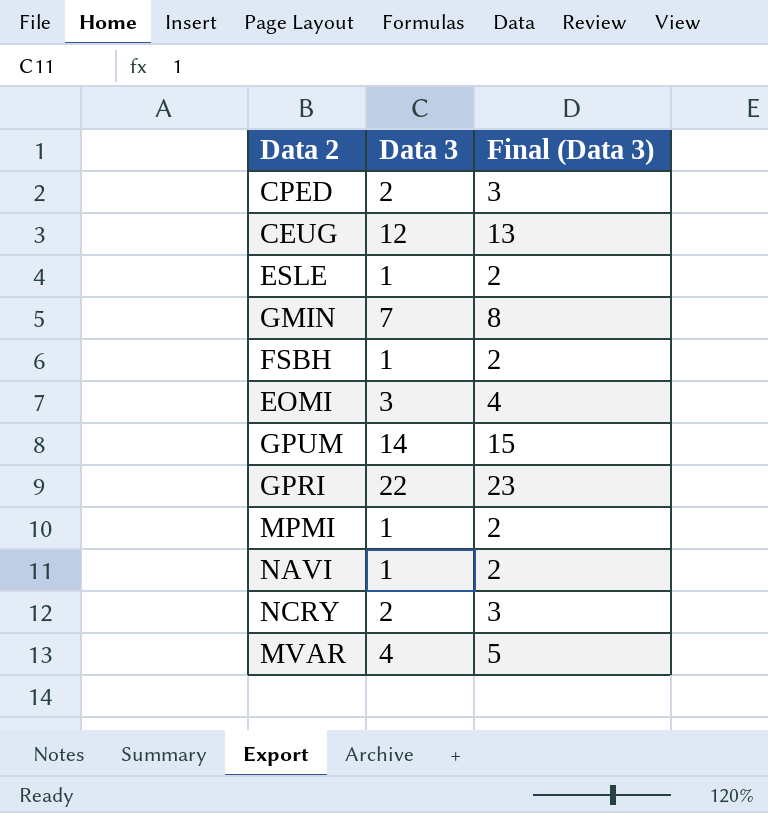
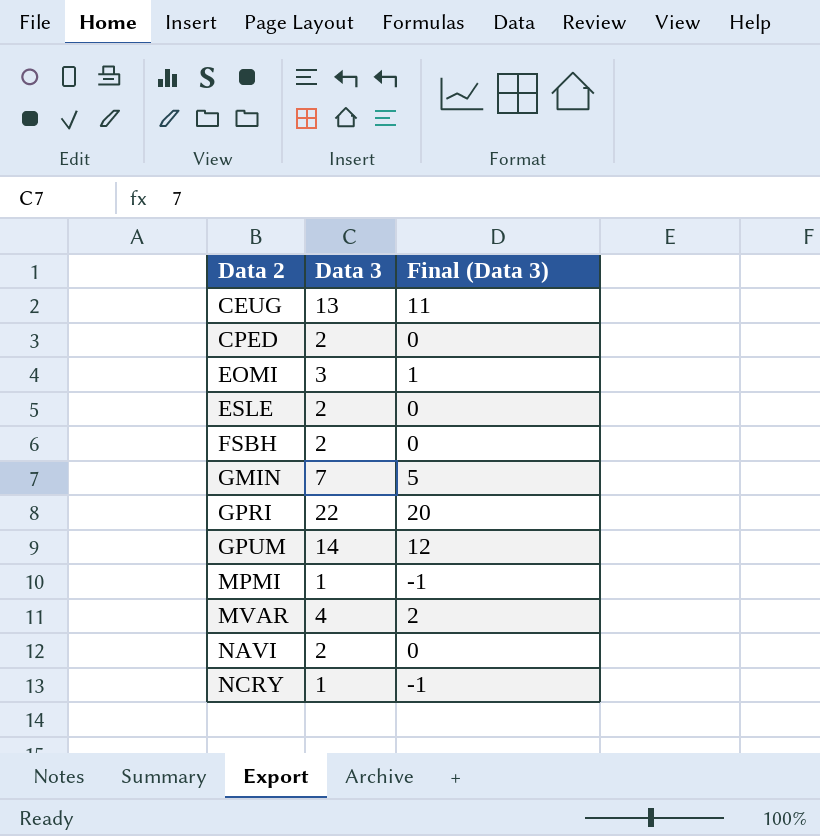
row order: none -> Data 2 ascending
column Final (Data 3) | formula: [Data 3] + 1 -> [Data 3] - 2
CEUG | Data 3: 12 -> 13
ESLE | Data 3: 1 -> 2
FSBH | Data 3: 1 -> 2
NAVI | Data 3: 1 -> 2
NCRY | Data 3: 2 -> 1

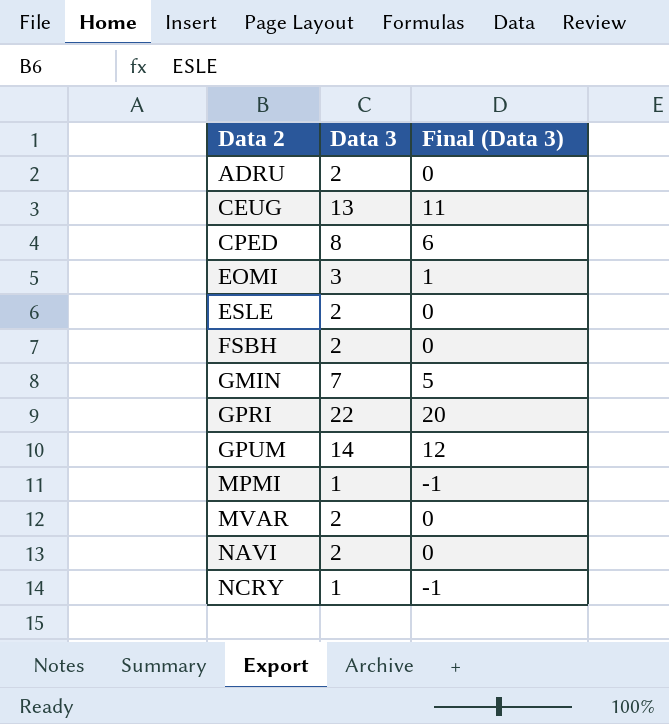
row ADRU: none -> 2 | 0
CPED | Data 3: 2 -> 8
CPED | Final (Data 3): 0 -> 6
MVAR | Data 3: 4 -> 2
MVAR | Final (Data 3): 2 -> 0

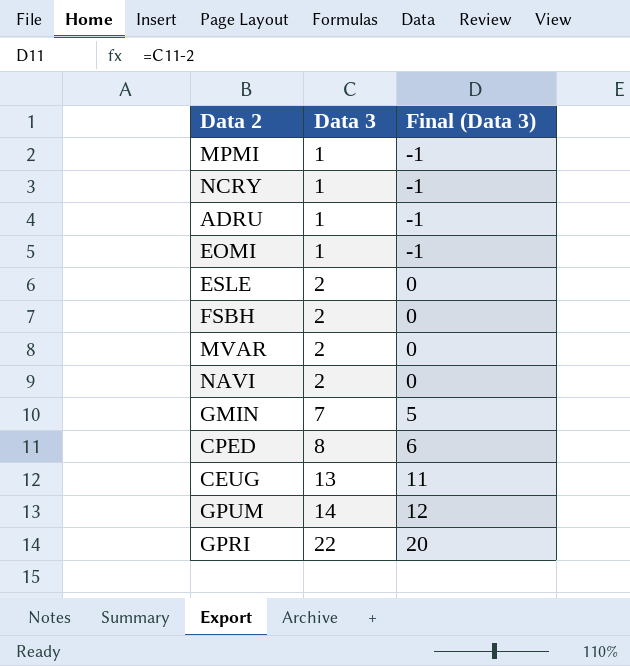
row order: Data 2 ascending -> Data 3 ascending
ADRU | Data 3: 2 -> 1
ADRU | Final (Data 3): 0 -> -1
EOMI | Data 3: 3 -> 1
EOMI | Final (Data 3): 1 -> -1

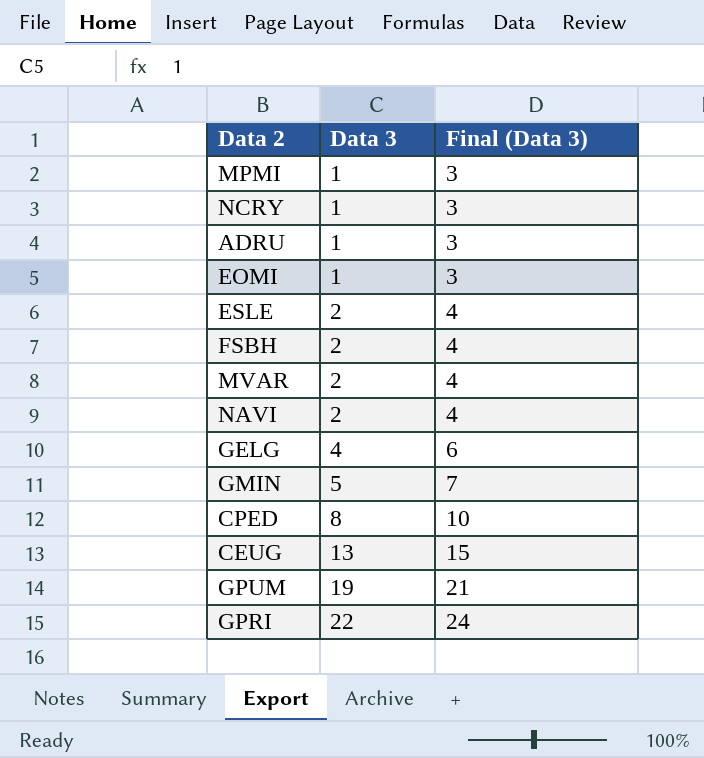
column Final (Data 3) | formula: [Data 3] - 2 -> [Data 3] + 2
row GELG: none -> 4 | 6
GMIN | Data 3: 7 -> 5
GPUM | Data 3: 14 -> 19

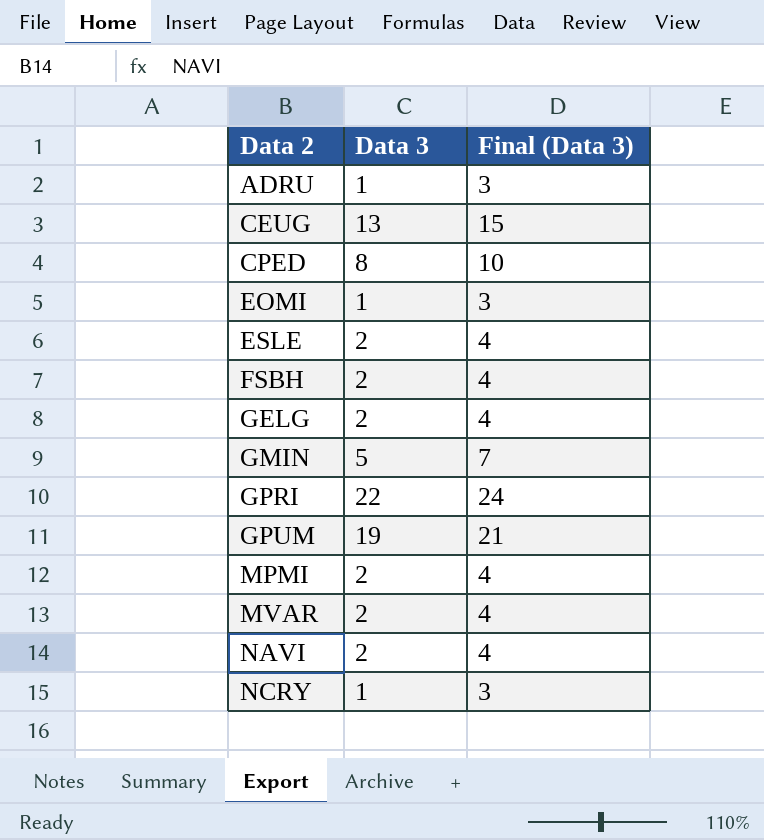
row order: Data 3 ascending -> Data 2 ascending
GELG | Data 3: 4 -> 2
GELG | Final (Data 3): 6 -> 4
MPMI | Data 3: 1 -> 2
MPMI | Final (Data 3): 3 -> 4

